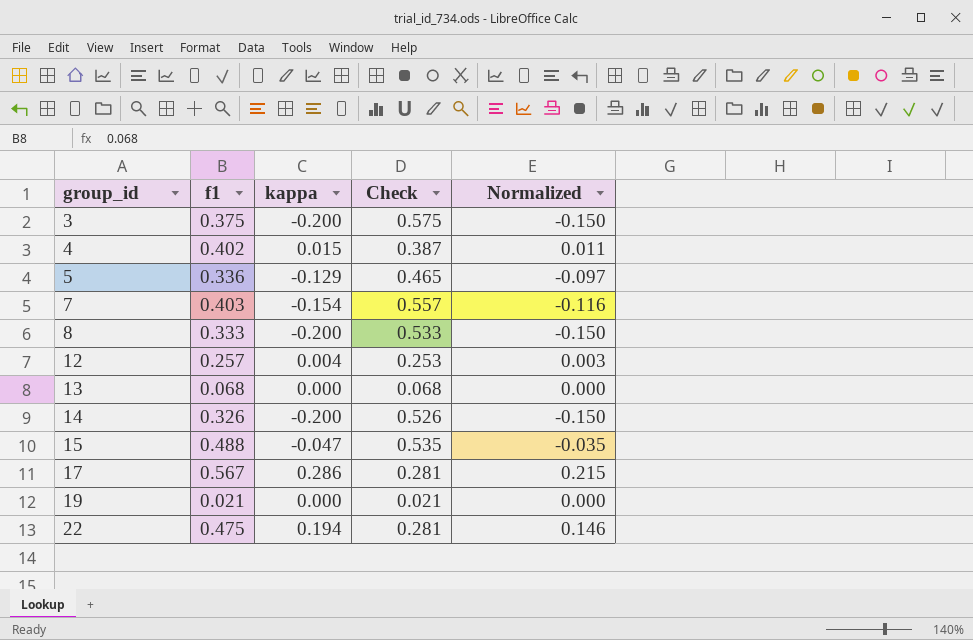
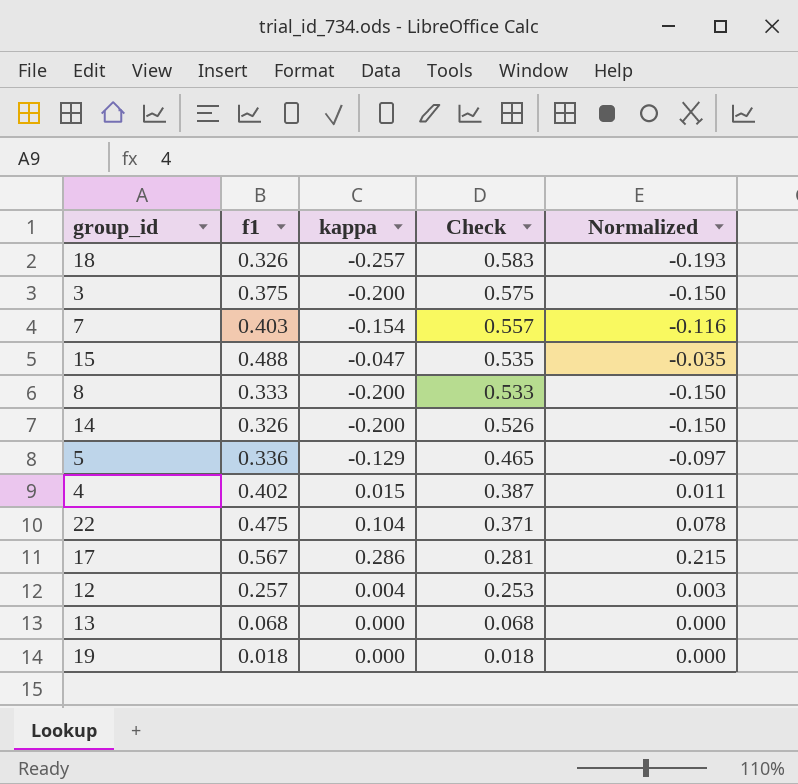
row order: group_id ascending -> Check descending
row 18: none -> 0.326 | -0.257 | 0.583 | -0.193
22 | kappa: 0.194 -> 0.104
22 | Check: 0.281 -> 0.371
22 | Normalized: 0.146 -> 0.078
19 | f1: 0.021 -> 0.018
19 | Check: 0.021 -> 0.018

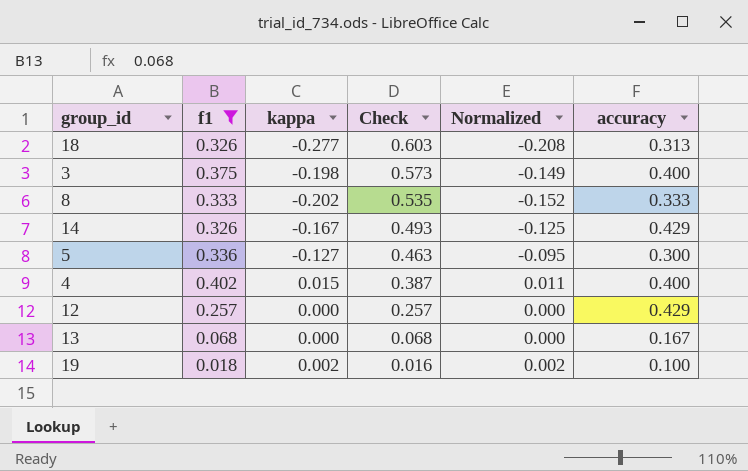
filter: none -> f1 <= 0.402
column accuracy | position: none -> 6
18 | kappa: -0.257 -> -0.277
18 | Check: 0.583 -> 0.603
18 | Normalized: -0.193 -> -0.208
3 | kappa: -0.200 -> -0.198
3 | Check: 0.575 -> 0.573
3 | Normalized: -0.150 -> -0.149
8 | kappa: -0.200 -> -0.202
8 | Check: 0.533 -> 0.535
8 | Normalized: -0.150 -> -0.152
14 | kappa: -0.200 -> -0.167
14 | Check: 0.526 -> 0.493
14 | Normalized: -0.150 -> -0.125
5 | kappa: -0.129 -> -0.127
5 | Check: 0.465 -> 0.463
5 | Normalized: -0.097 -> -0.095
12 | kappa: 0.004 -> 0.000
12 | Check: 0.253 -> 0.257
12 | Normalized: 0.003 -> 0.000
19 | kappa: 0.000 -> 0.002
19 | Check: 0.018 -> 0.016
19 | Normalized: 0.000 -> 0.002

